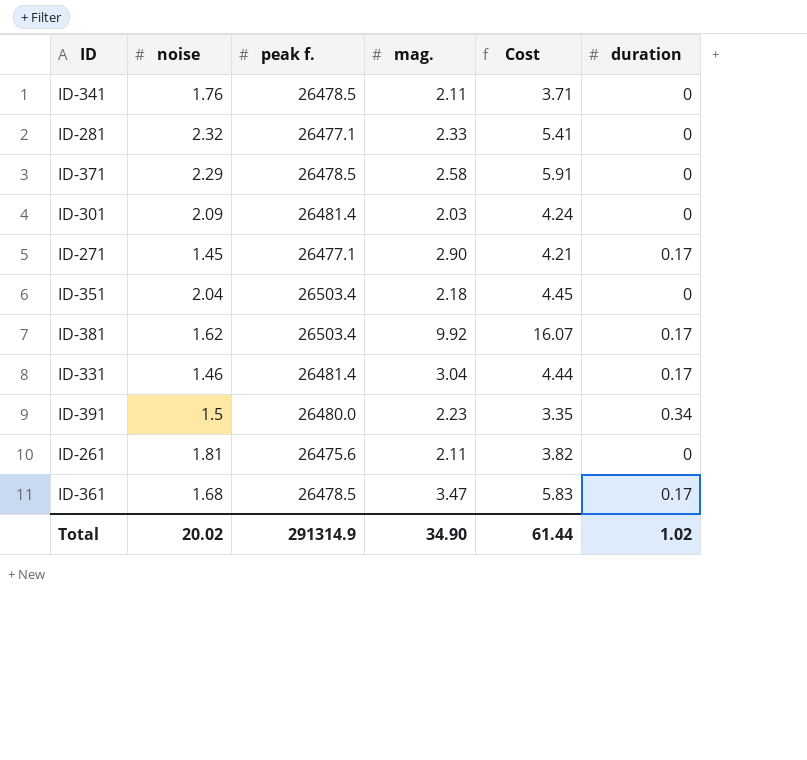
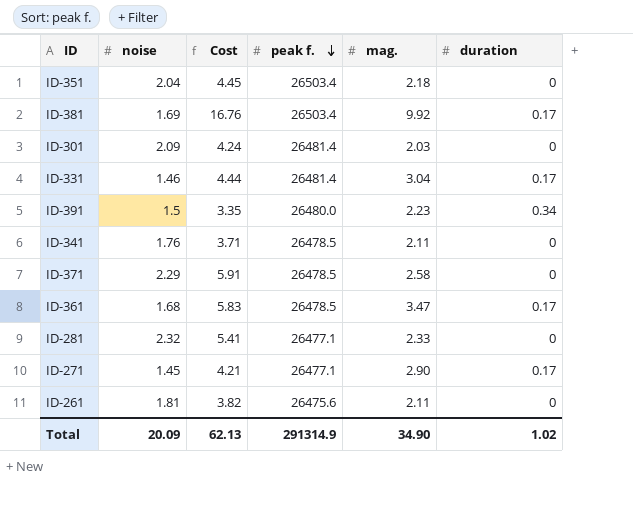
row order: none -> peak f. descending
column Cost | position: 5 -> 3
ID-381 | noise: 1.62 -> 1.69
ID-381 | Cost: 16.07 -> 16.76
Total | noise: 20.02 -> 20.09
Total | Cost: 61.44 -> 62.13

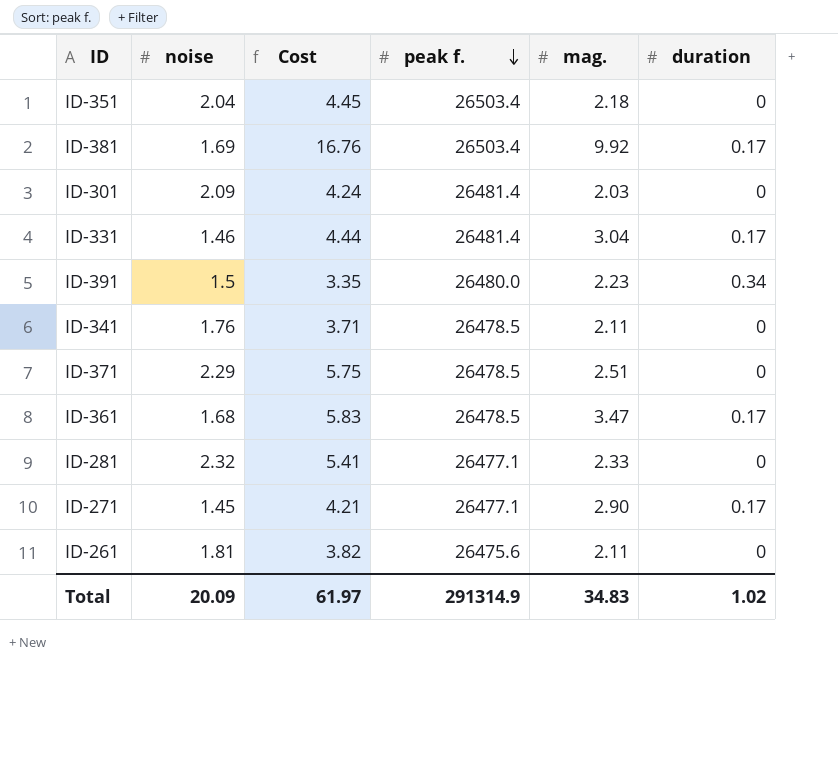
ID-371 | Cost: 5.91 -> 5.75
ID-371 | mag.: 2.58 -> 2.51
Total | Cost: 62.13 -> 61.97
Total | mag.: 34.90 -> 34.83

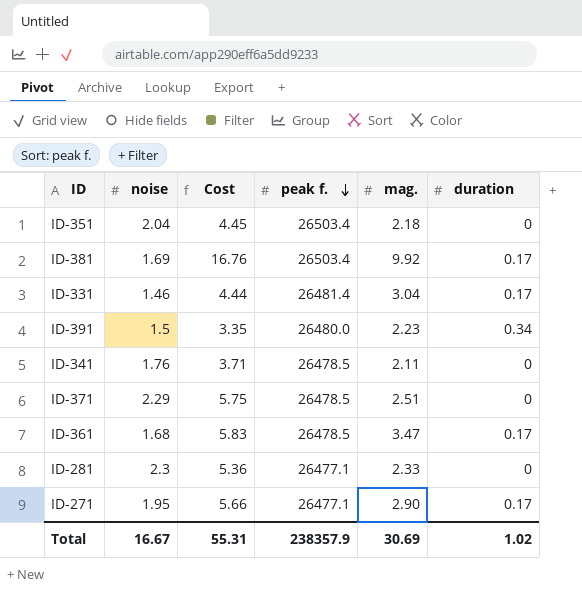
row ID-301: 2.09 | 4.24 | 26481.4 | 2.03 | 0 -> none
row ID-261: 1.81 | 3.82 | 26475.6 | 2.11 | 0 -> none
ID-281 | noise: 2.32 -> 2.3
ID-281 | Cost: 5.41 -> 5.36
ID-271 | noise: 1.45 -> 1.95
ID-271 | Cost: 4.21 -> 5.66
Total | noise: 20.09 -> 16.67
Total | Cost: 61.97 -> 55.31
Total | peak f.: 291314.9 -> 238357.9
Total | mag.: 34.83 -> 30.69

